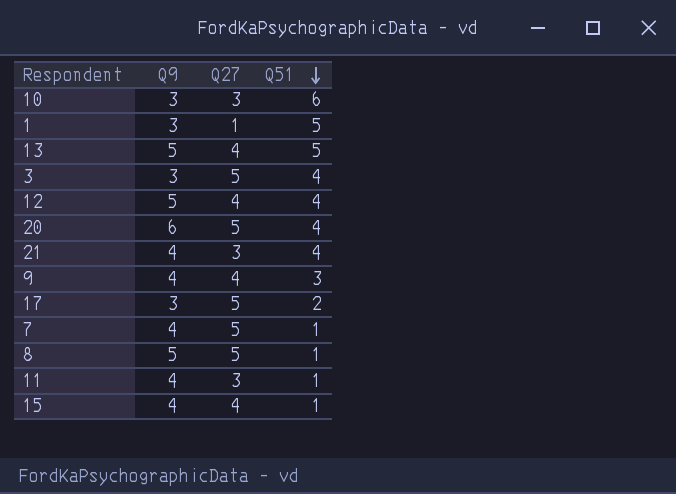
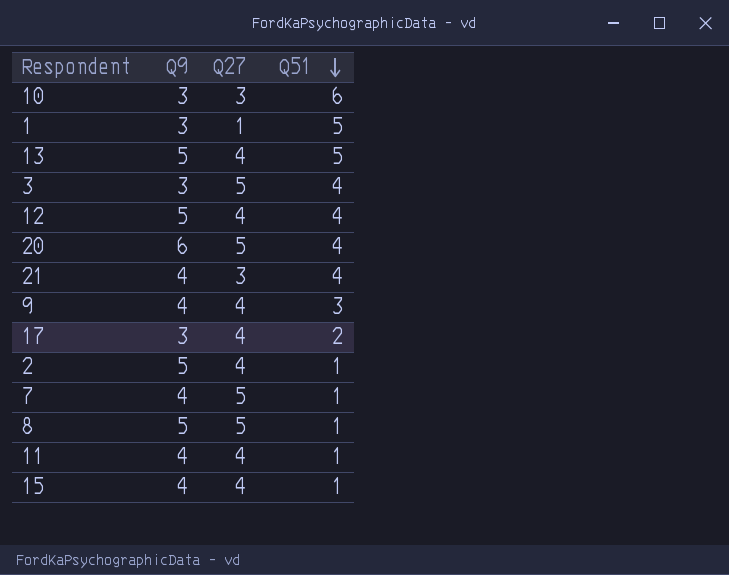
17 | Q27: 5 -> 4
row 2: none -> 5 | 4 | 1
11 | Q27: 3 -> 4

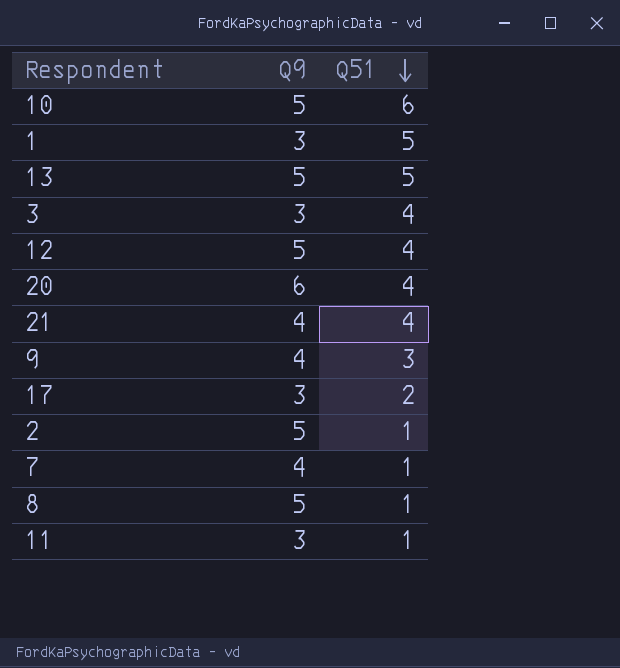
column Q27 | position: 3 -> none
row 15: 4 | 4 | 1 -> none
10 | Q9: 3 -> 5
11 | Q9: 4 -> 3

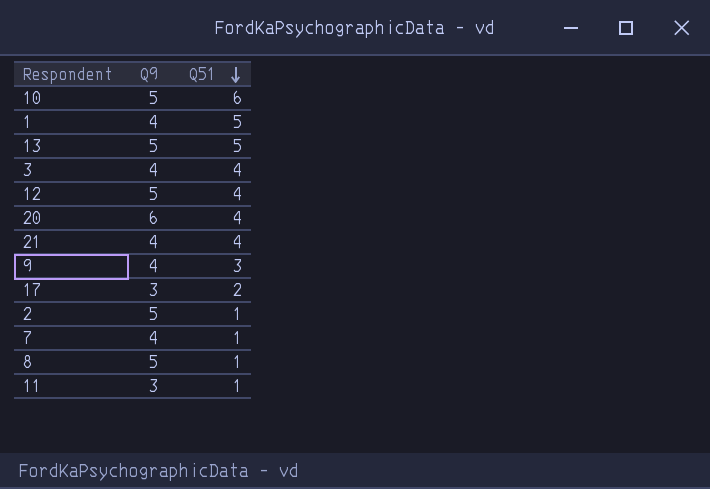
1 | Q9: 3 -> 4
3 | Q9: 3 -> 4

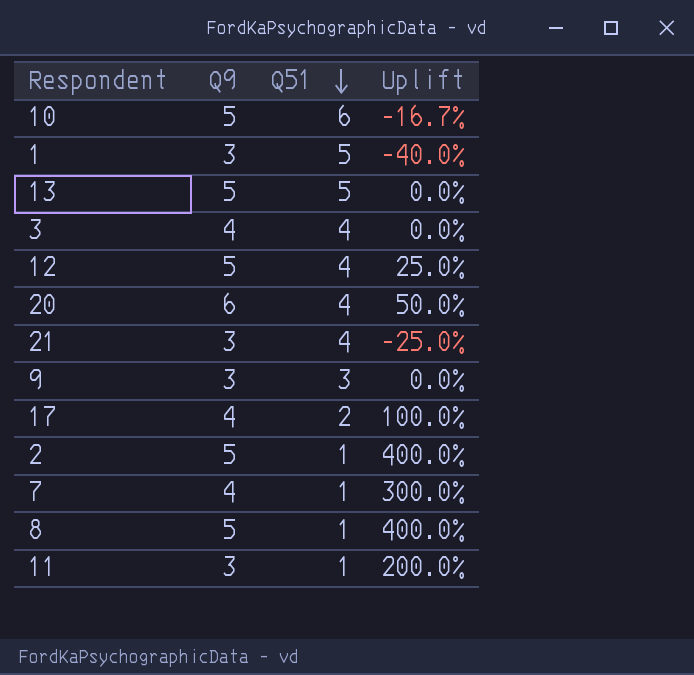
column Uplift | formula: none -> ([Q9] - [Q51]) / [Q51]
1 | Q9: 4 -> 3
21 | Q9: 4 -> 3
9 | Q9: 4 -> 3
17 | Q9: 3 -> 4

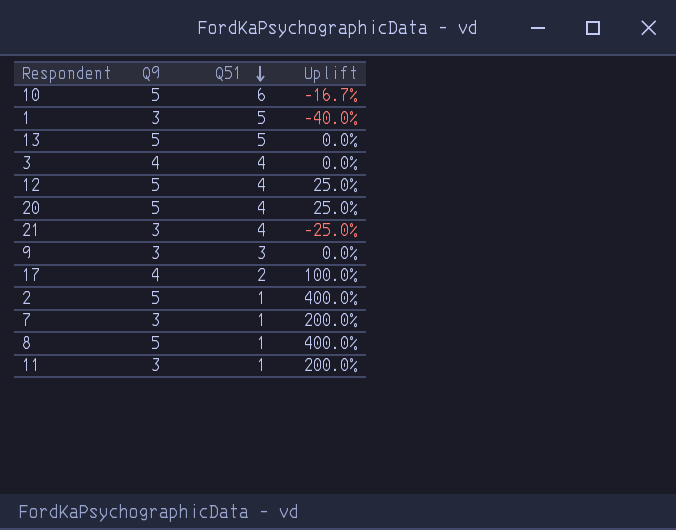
20 | Q9: 6 -> 5
20 | Uplift: 50.0% -> 25.0%
7 | Q9: 4 -> 3
7 | Uplift: 300.0% -> 200.0%

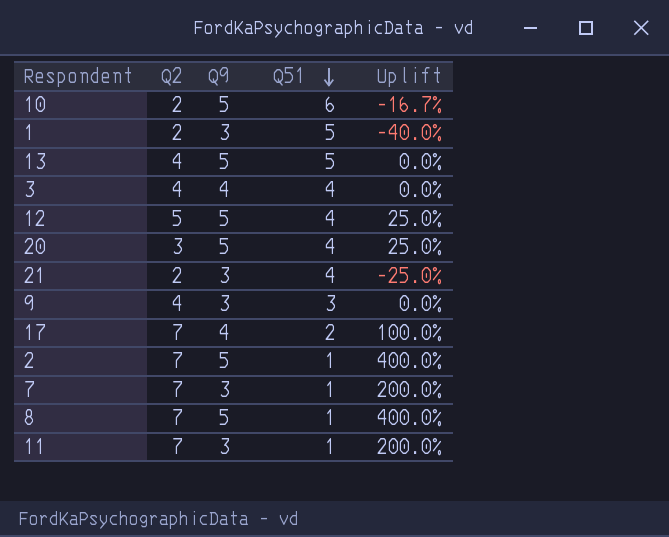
column Q2 | position: none -> 2

